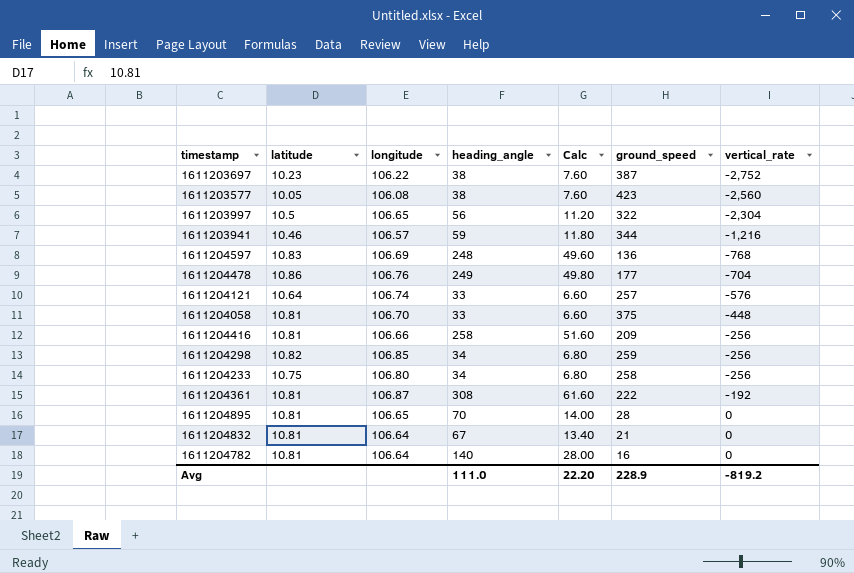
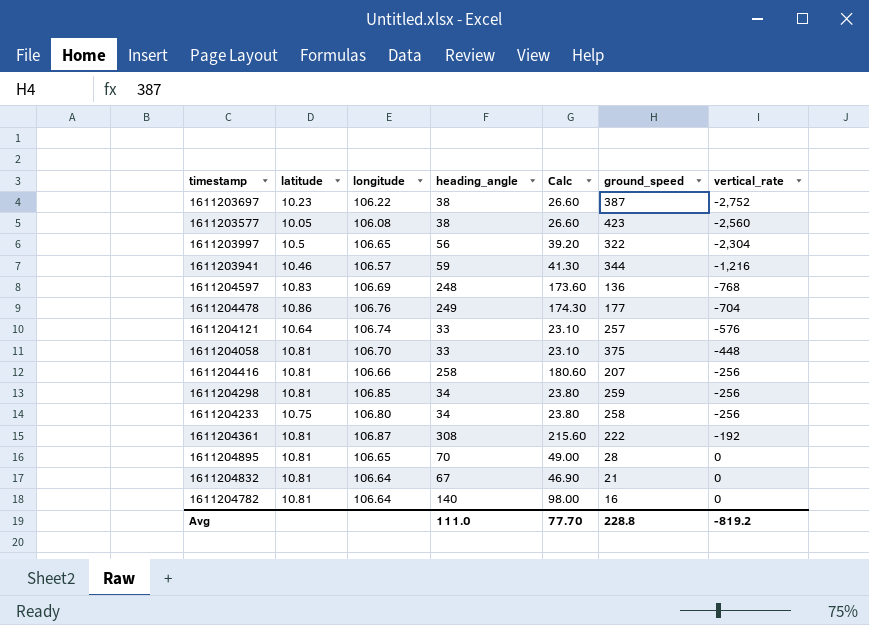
column Calc | formula: [heading_angle] * 0.2 -> [heading_angle] * 0.7
1611204416 | ground_speed: 209 -> 207
1611204298 | latitude: 10.82 -> 10.81
Avg | Calc: 22.20 -> 77.70
Avg | ground_speed: 228.9 -> 228.8

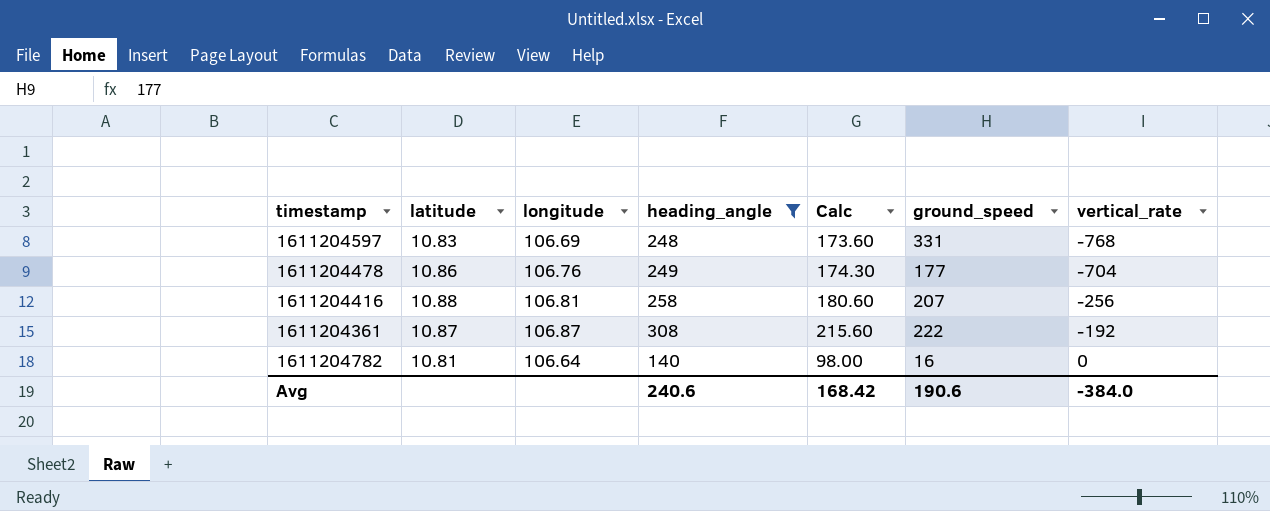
filter: none -> heading_angle >= 140
1611204597 | ground_speed: 136 -> 331
1611204416 | latitude: 10.81 -> 10.88
1611204416 | longitude: 106.66 -> 106.81
1611204361 | latitude: 10.81 -> 10.87
Avg | heading_angle: 111.0 -> 240.6
Avg | Calc: 77.70 -> 168.42
Avg | ground_speed: 228.8 -> 190.6
Avg | vertical_rate: -819.2 -> -384.0

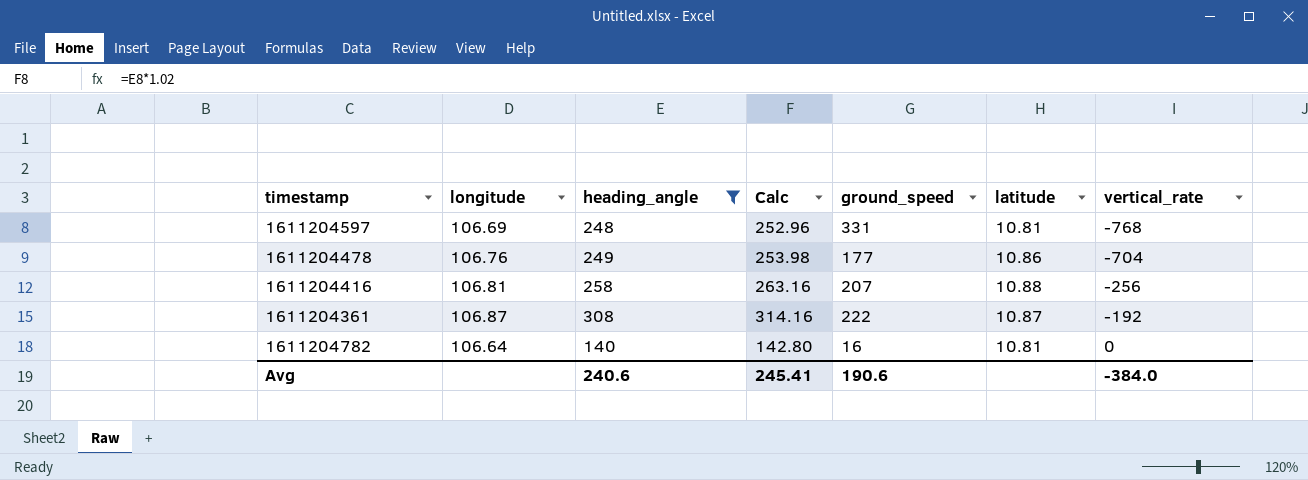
column Calc | formula: [heading_angle] * 0.7 -> [heading_angle] * 1.02
column latitude | position: 2 -> 6
1611204597 | latitude: 10.83 -> 10.81
Avg | Calc: 168.42 -> 245.41

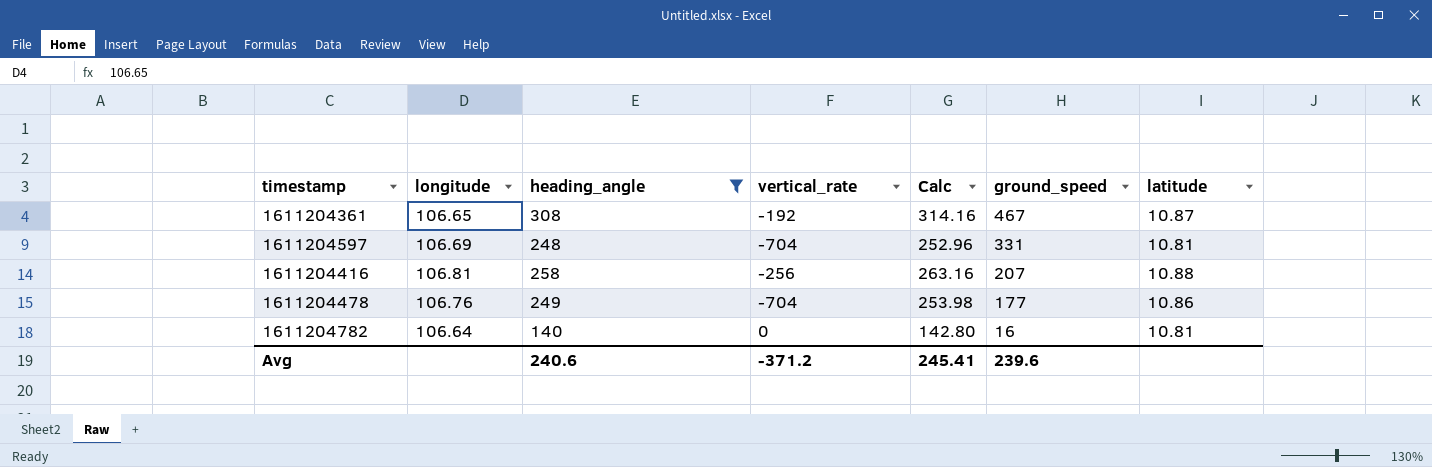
row order: vertical_rate ascending -> ground_speed descending
column vertical_rate | position: 7 -> 4
1611204361 | longitude: 106.87 -> 106.65
1611204361 | ground_speed: 222 -> 467
1611204597 | vertical_rate: -768 -> -704
Avg | vertical_rate: -384.0 -> -371.2
Avg | ground_speed: 190.6 -> 239.6

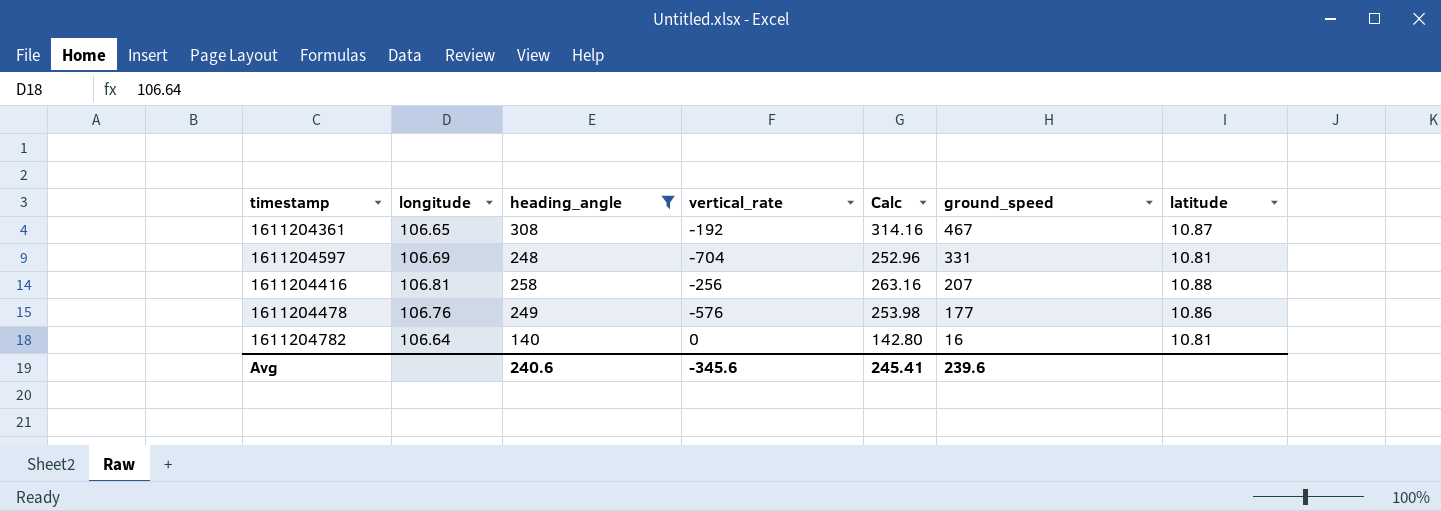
1611204478 | vertical_rate: -704 -> -576
Avg | vertical_rate: -371.2 -> -345.6

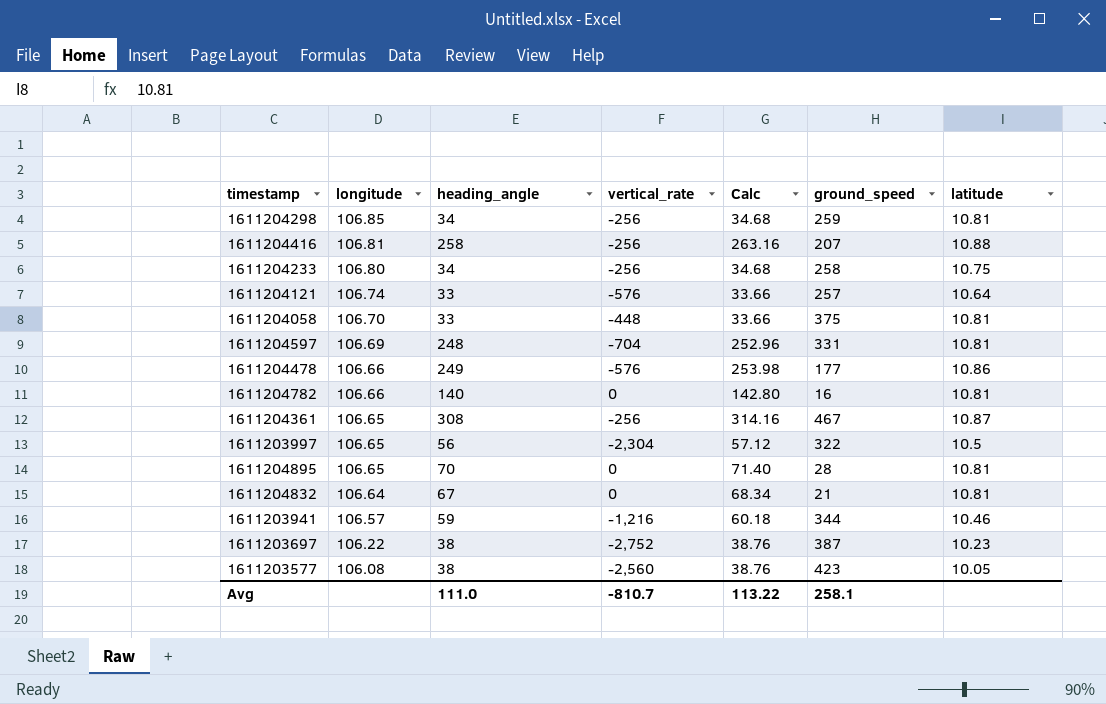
filter: heading_angle >= 140 -> none
row order: ground_speed descending -> longitude descending
1611204478 | longitude: 106.76 -> 106.66
1611204782 | longitude: 106.64 -> 106.66
1611204361 | vertical_rate: -192 -> -256
Avg | heading_angle: 240.6 -> 111.0
Avg | vertical_rate: -345.6 -> -810.7
Avg | Calc: 245.41 -> 113.22
Avg | ground_speed: 239.6 -> 258.1

